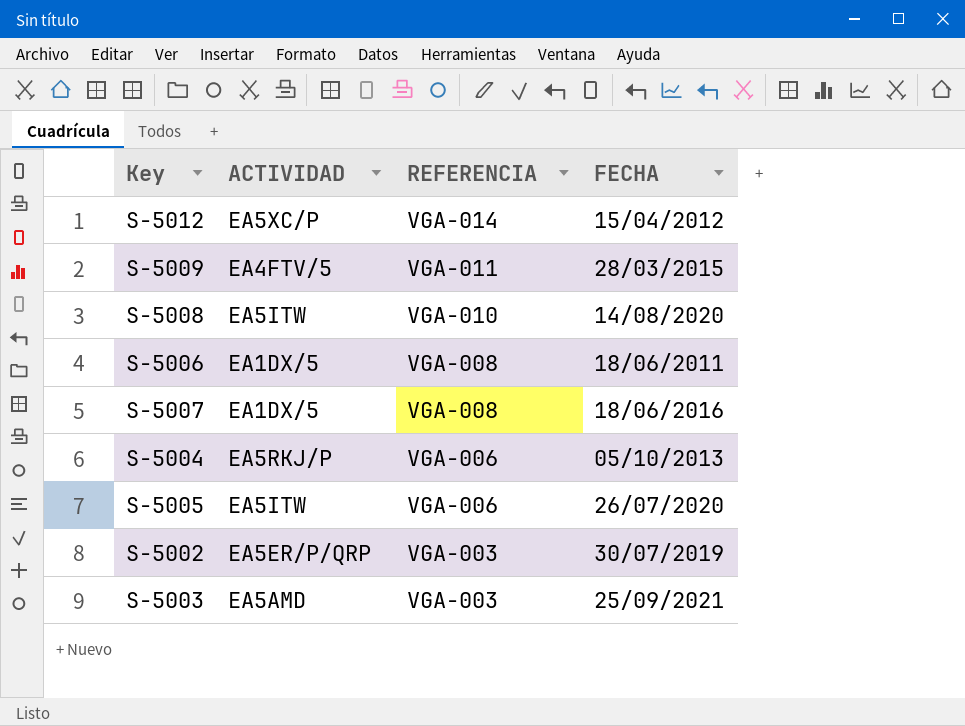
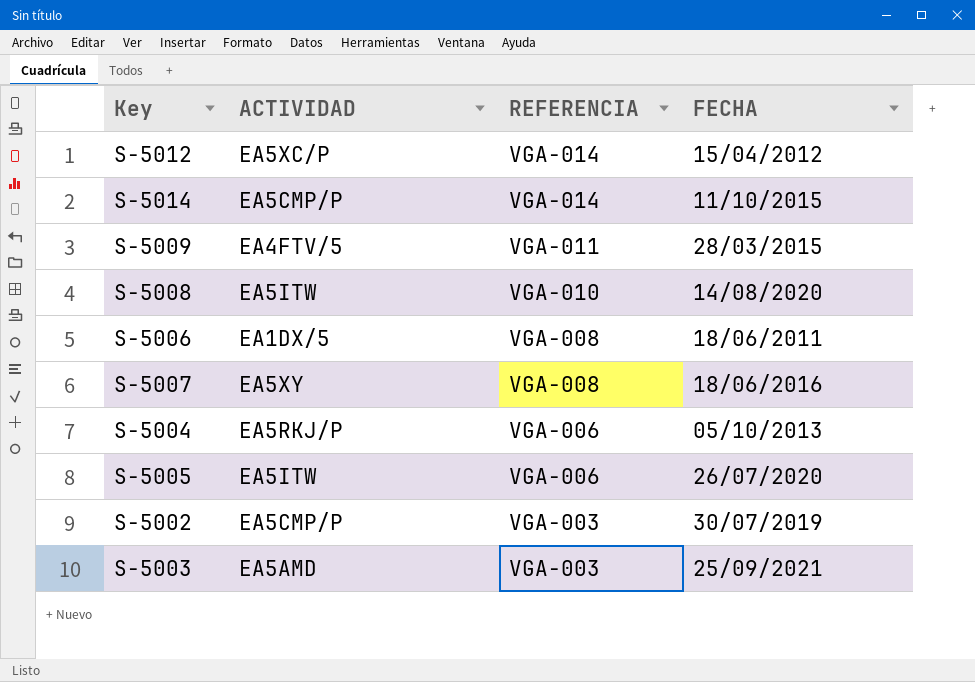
row S-5014: none -> EA5CMP/P | VGA-014 | 11/10/2015
S-5007 | ACTIVIDAD: EA1DX/5 -> EA5XY
S-5002 | ACTIVIDAD: EA5ER/P/QRP -> EA5CMP/P

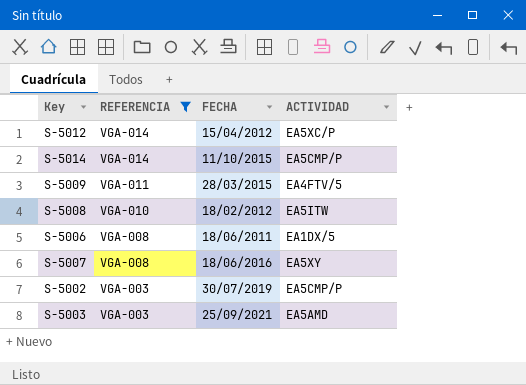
filter: none -> REFERENCIA != VGA-006
column ACTIVIDAD | position: 2 -> 4
S-5008 | FECHA: 14/08/2020 -> 18/02/2012

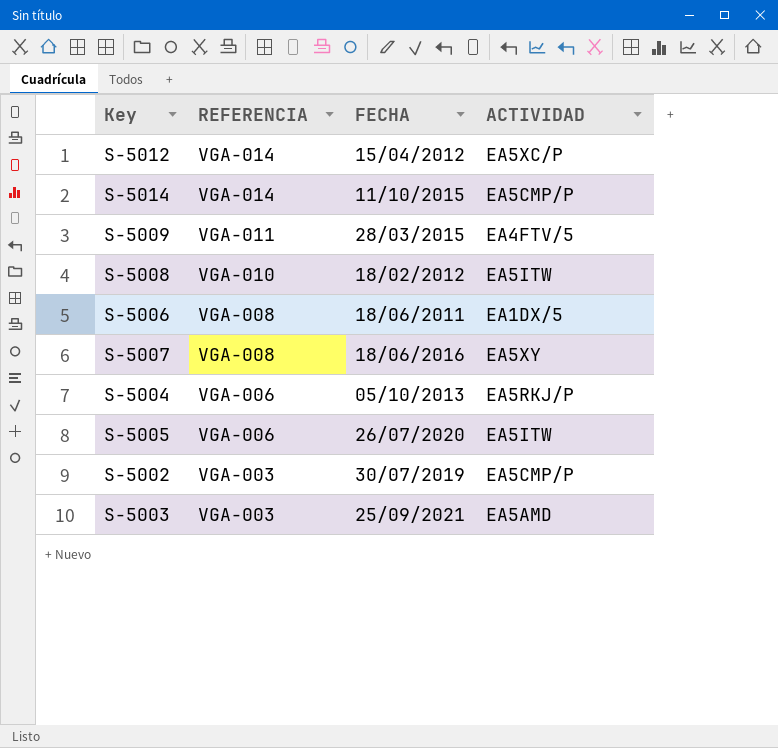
filter: REFERENCIA != VGA-006 -> none

